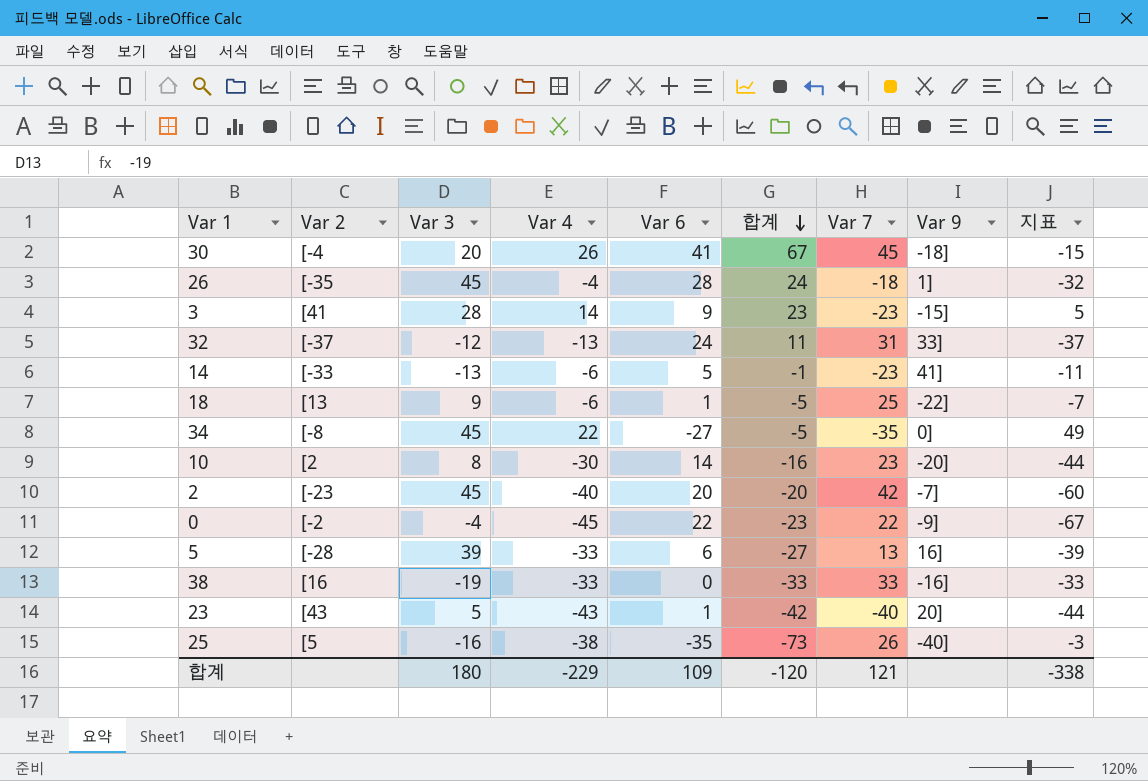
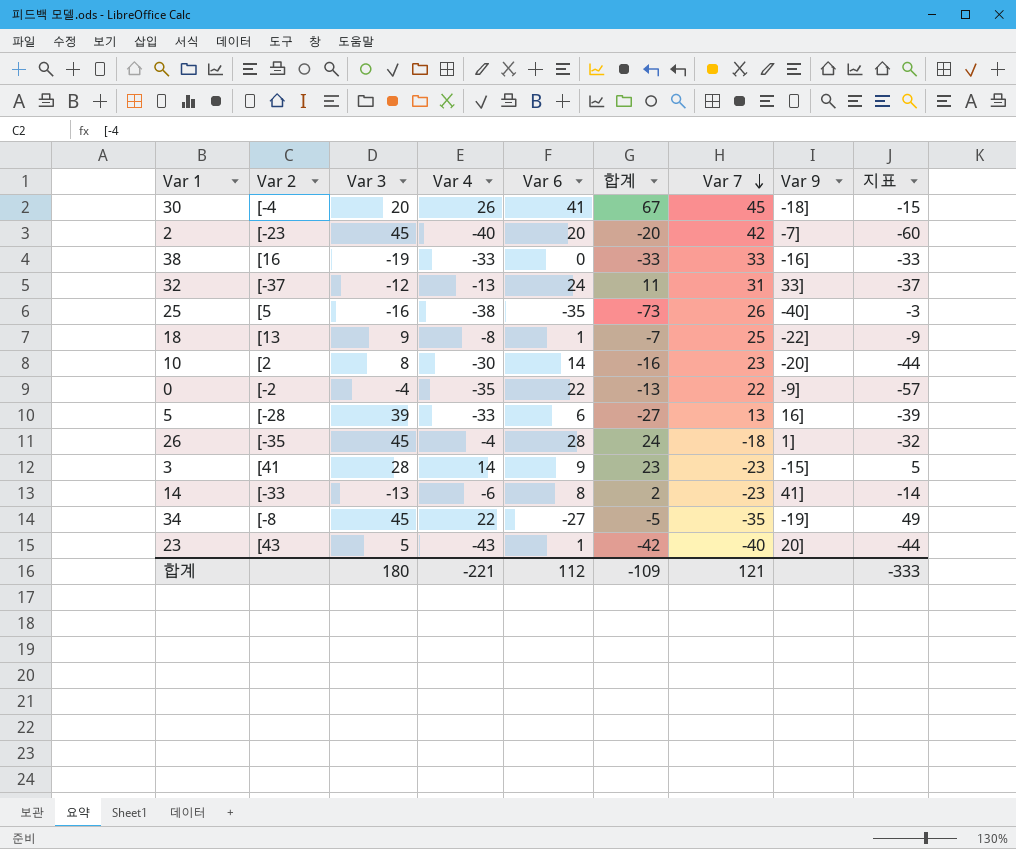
row order: 합계 descending -> Var 7 descending
18 | Var 4: -6 -> -8
18 | 합계: -5 -> -7
18 | 지표: -7 -> -9
0 | Var 4: -45 -> -35
0 | 합계: -23 -> -13
0 | 지표: -67 -> -57
14 | Var 6: 5 -> 8
14 | 합계: -1 -> 2
14 | 지표: -11 -> -14
34 | Var 9: 0] -> -19]
합계 | Var 4: -229 -> -221
합계 | Var 6: 109 -> 112
합계 | 합계: -120 -> -109
합계 | 지표: -338 -> -333

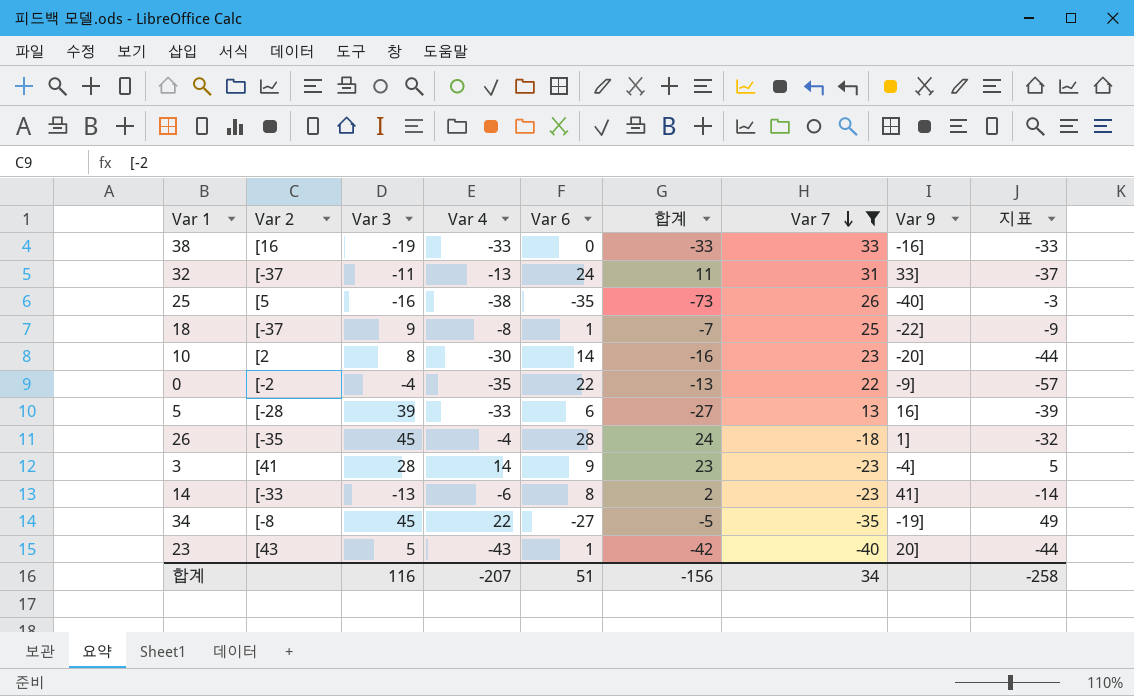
filter: none -> Var 7 <= 33
32 | Var 3: -12 -> -11
18 | Var 2: [13 -> [-37
3 | Var 9: -15] -> -4]
합계 | Var 3: 180 -> 116
합계 | Var 4: -221 -> -207
합계 | Var 6: 112 -> 51
합계 | 합계: -109 -> -156
합계 | Var 7: 121 -> 34
합계 | 지표: -333 -> -258

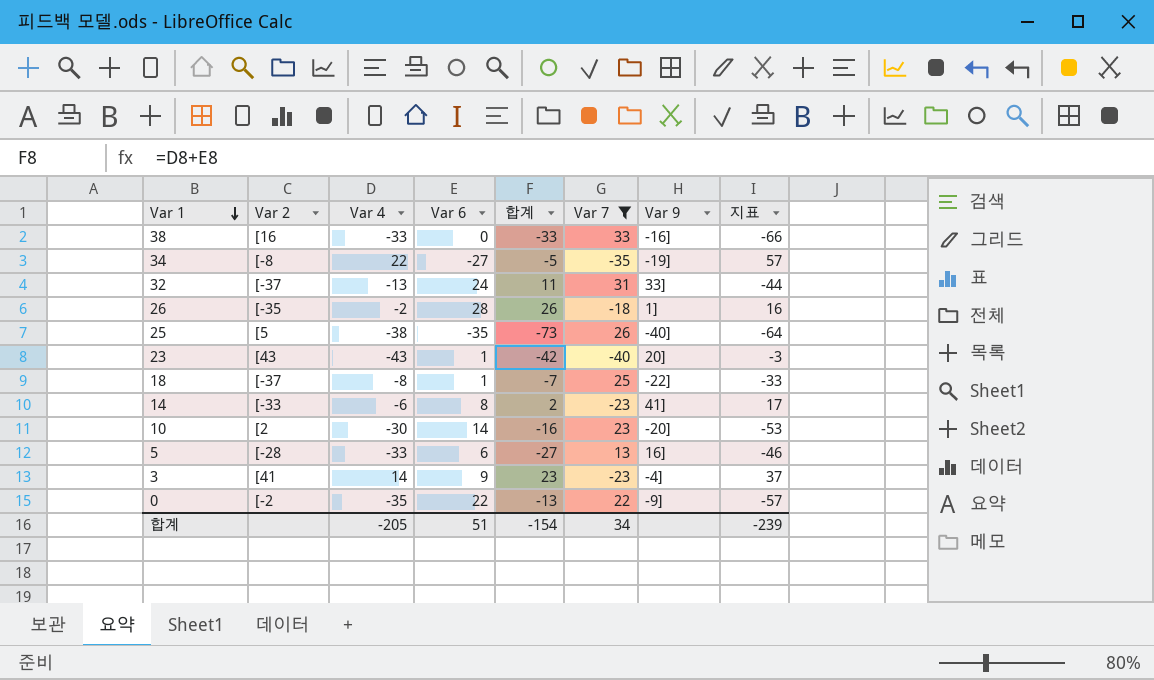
row order: Var 7 descending -> Var 1 descending
column Var 3 | position: 3 -> none
column 지표 | formula: [Var 4] - [Var 6] -> [Var 4] - [Var 7]
26 | Var 4: -4 -> -2
26 | 합계: 24 -> 26
합계 | Var 4: -207 -> -205
합계 | 합계: -156 -> -154
합계 | 지표: -258 -> -239

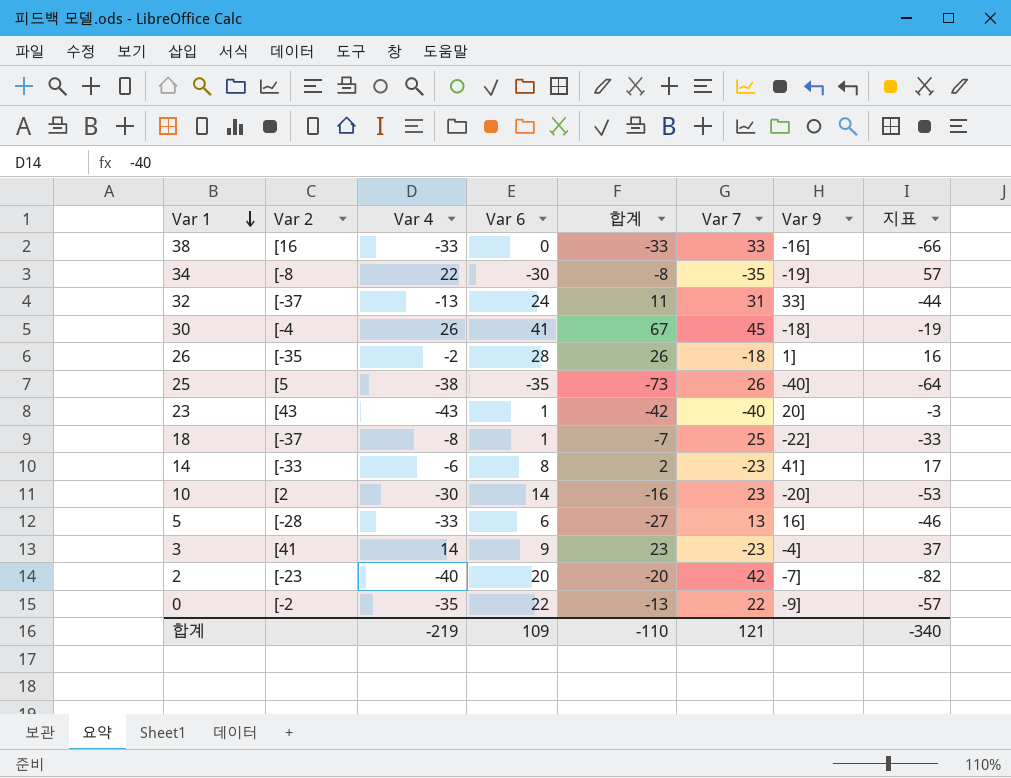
filter: Var 7 <= 33 -> none
34 | Var 6: -27 -> -30
34 | 합계: -5 -> -8
합계 | Var 4: -205 -> -219
합계 | Var 6: 51 -> 109
합계 | 합계: -154 -> -110
합계 | Var 7: 34 -> 121
합계 | 지표: -239 -> -340

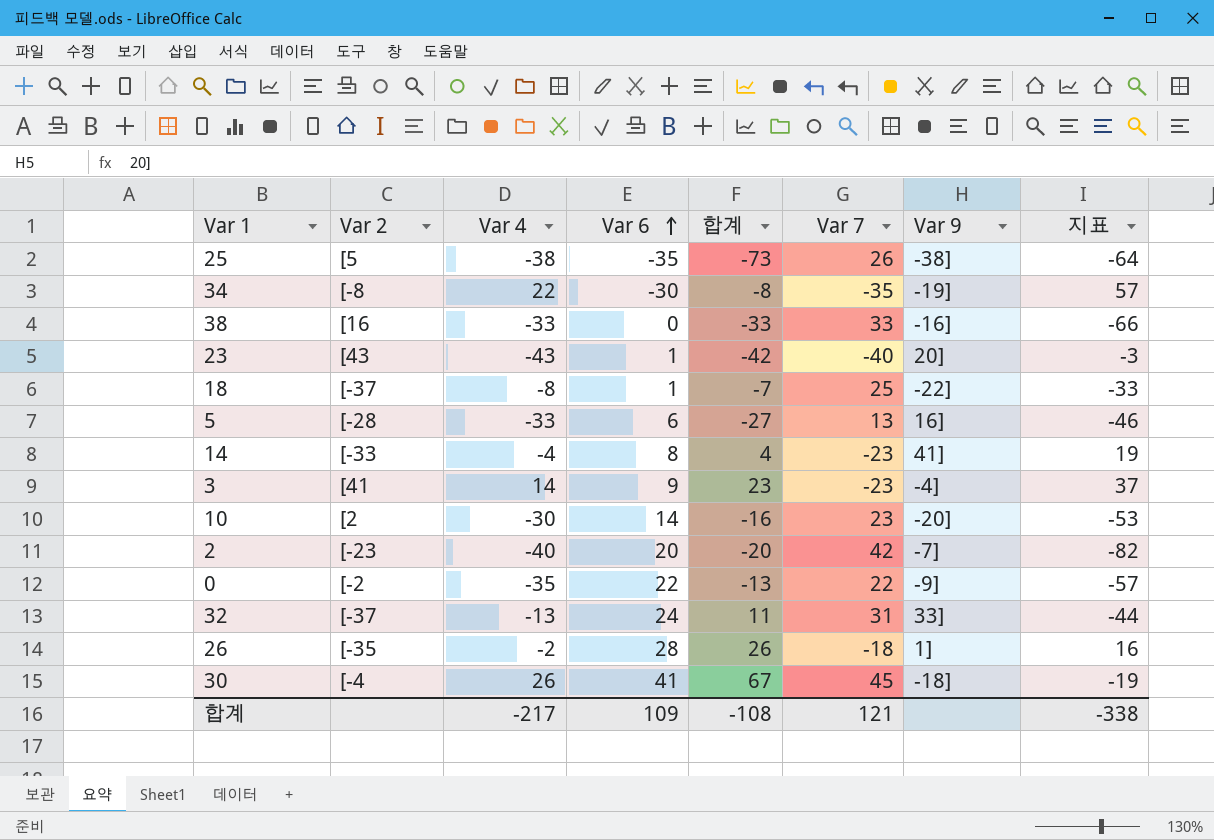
row order: Var 1 descending -> Var 6 ascending
25 | Var 9: -40] -> -38]
14 | Var 4: -6 -> -4
14 | 합계: 2 -> 4
14 | 지표: 17 -> 19
합계 | Var 4: -219 -> -217
합계 | 합계: -110 -> -108
합계 | 지표: -340 -> -338

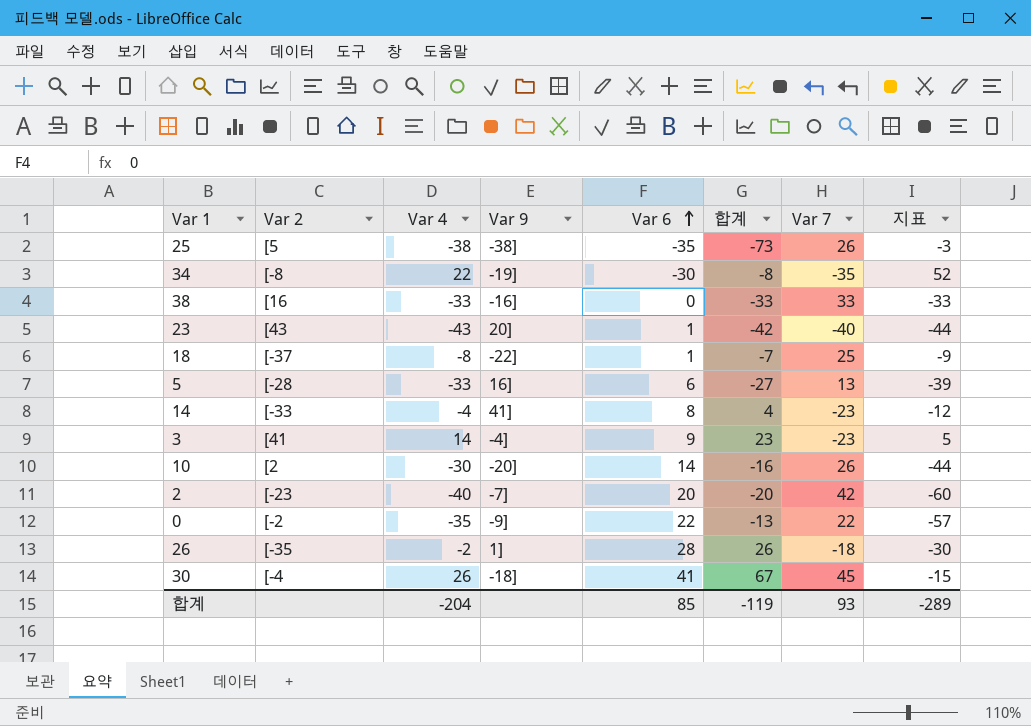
column Var 9 | position: 7 -> 4
column 지표 | formula: [Var 4] - [Var 7] -> [Var 4] - [Var 6]
row 32: [-37 | -13 | 24 | 11 | 31 | 33] | -44 -> none
10 | Var 7: 23 -> 26
합계 | Var 4: -217 -> -204
합계 | Var 6: 109 -> 85
합계 | 합계: -108 -> -119
합계 | Var 7: 121 -> 93
합계 | 지표: -338 -> -289

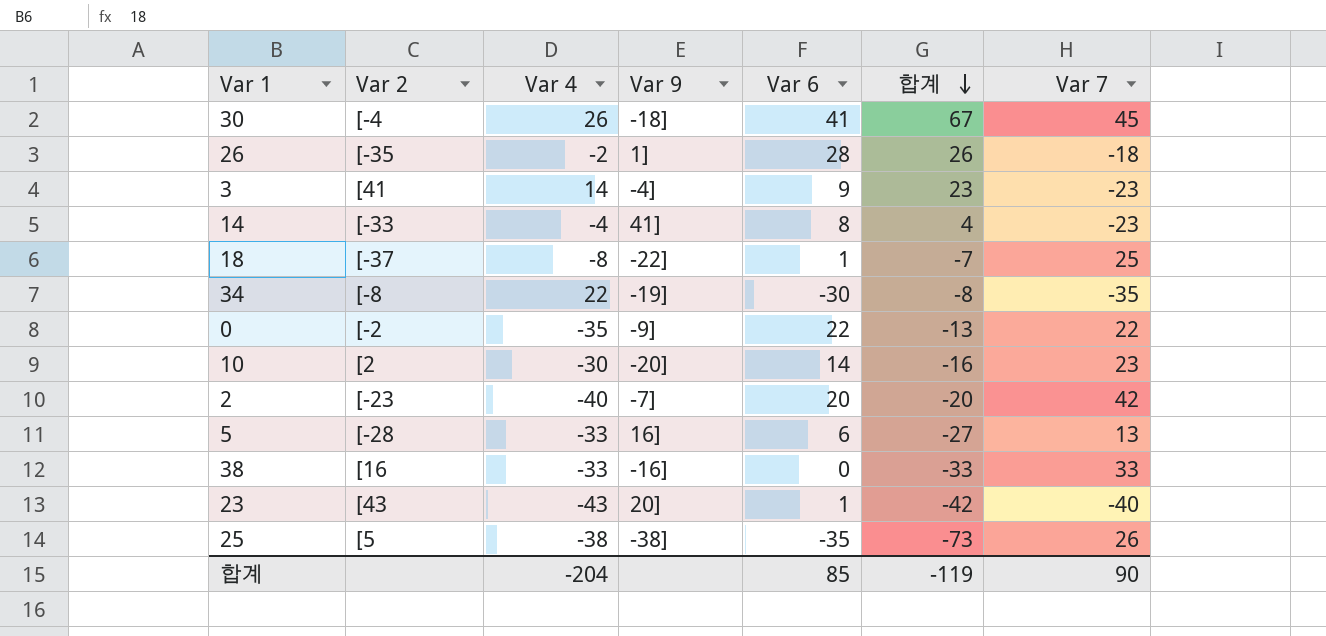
row order: Var 6 ascending -> 합계 descending
column 지표 | formula: [Var 4] - [Var 6] -> none
10 | Var 7: 26 -> 23
합계 | Var 7: 93 -> 90

